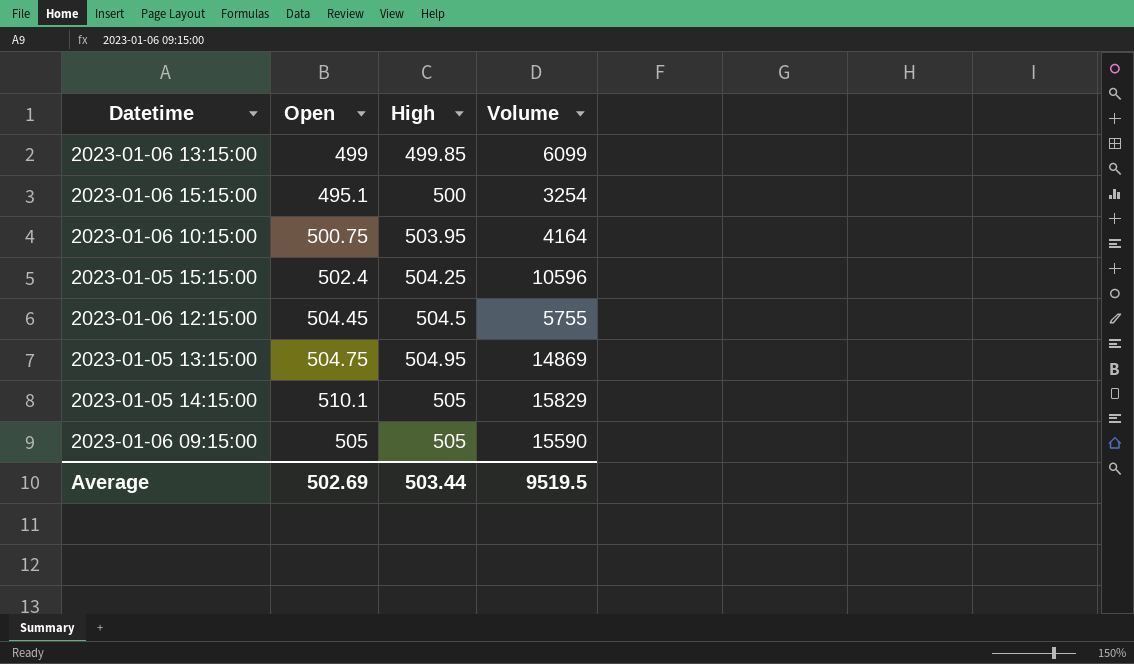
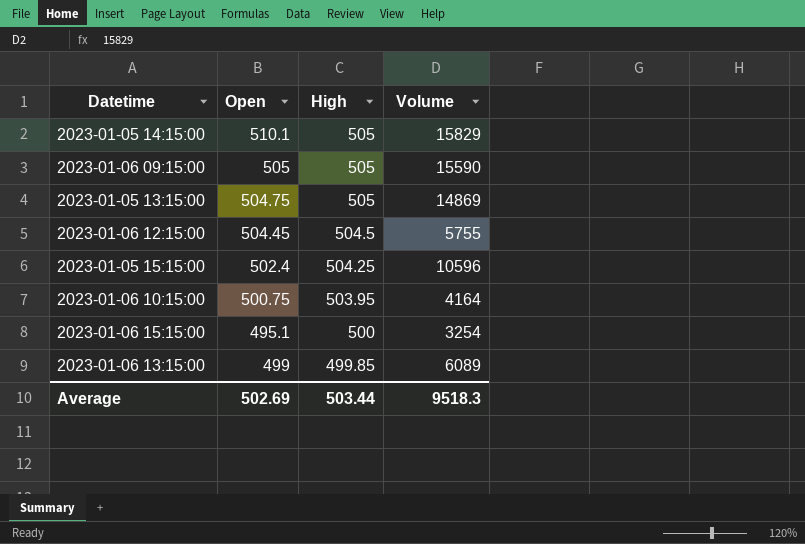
row order: High ascending -> High descending
2023-01-05 13:15:00 | High: 504.95 -> 505
2023-01-06 13:15:00 | Volume: 6099 -> 6089
Average | Volume: 9519.5 -> 9518.3

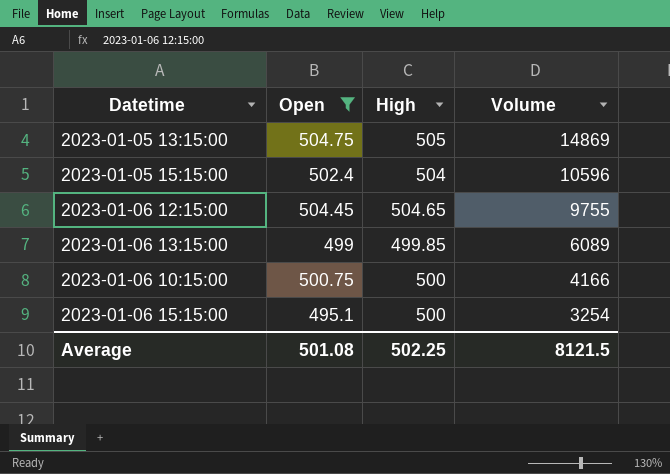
filter: none -> Open <= 504.75
row order: High descending -> Volume descending
2023-01-05 15:15:00 | High: 504.25 -> 504
2023-01-06 12:15:00 | High: 504.5 -> 504.65
2023-01-06 12:15:00 | Volume: 5755 -> 9755
2023-01-06 10:15:00 | High: 503.95 -> 500
2023-01-06 10:15:00 | Volume: 4164 -> 4166
Average | Open: 502.69 -> 501.08
Average | High: 503.44 -> 502.25
Average | Volume: 9518.3 -> 8121.5

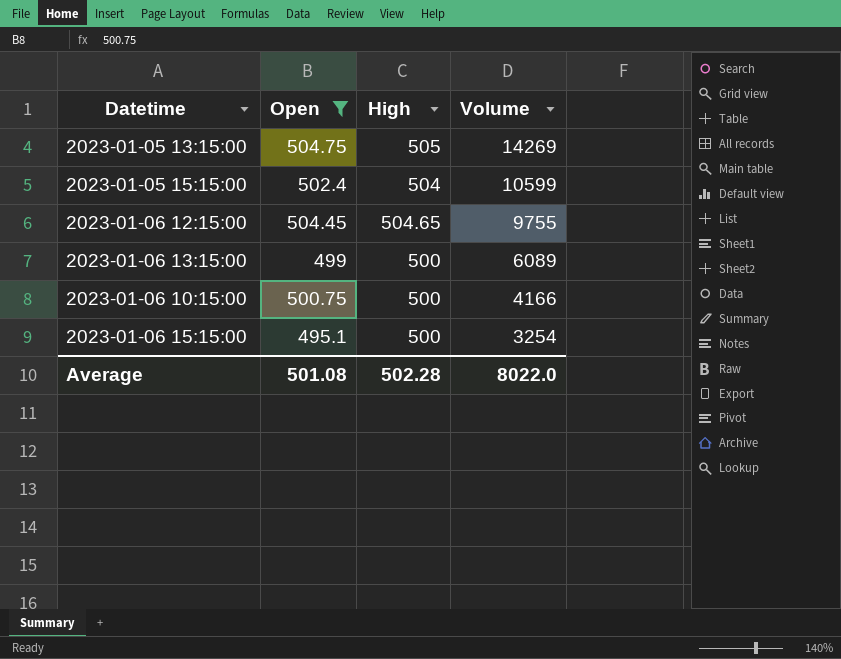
2023-01-05 13:15:00 | Volume: 14869 -> 14269
2023-01-05 15:15:00 | Volume: 10596 -> 10599
2023-01-06 13:15:00 | High: 499.85 -> 500
Average | High: 502.25 -> 502.28
Average | Volume: 8121.5 -> 8022.0

